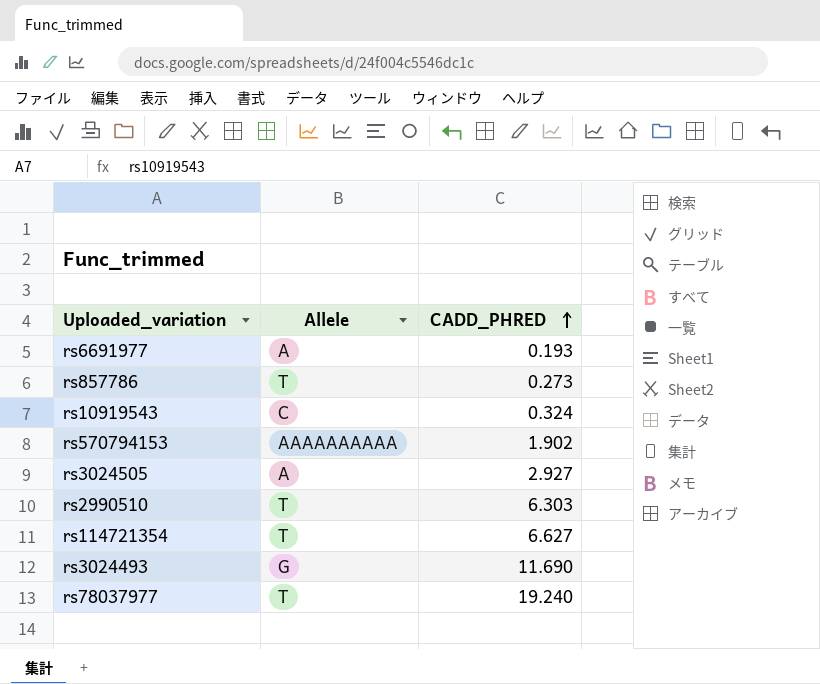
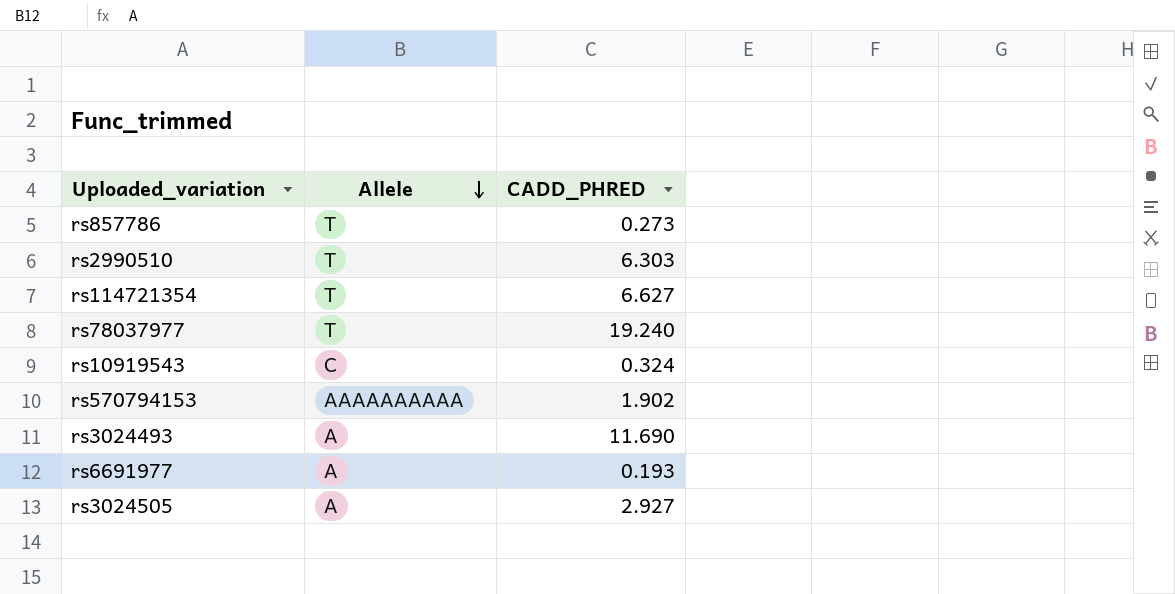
row order: CADD_PHRED ascending -> Allele descending
rs3024493 | Allele: G -> A

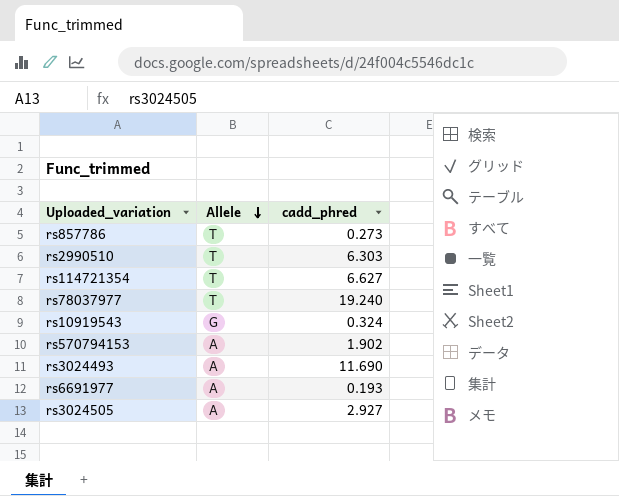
column name: CADD_PHRED -> cadd_phred
rs10919543 | Allele: C -> G
rs570794153 | Allele: AAAAAAAAAA -> A

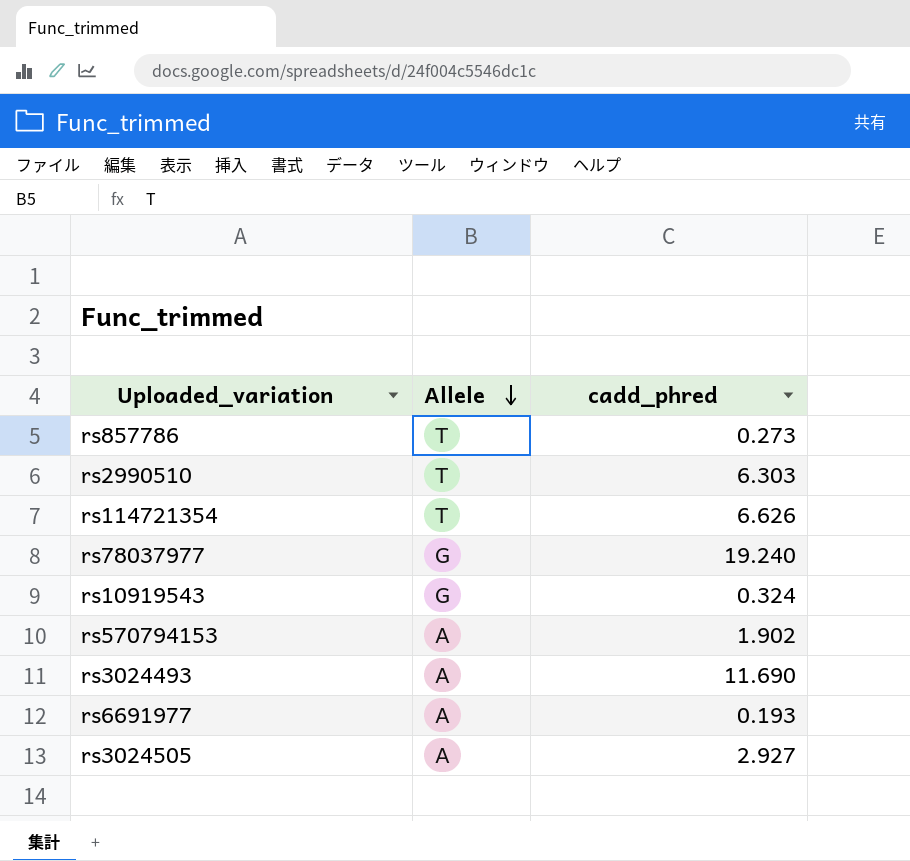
rs114721354 | cadd_phred: 6.627 -> 6.626
rs78037977 | Allele: T -> G

